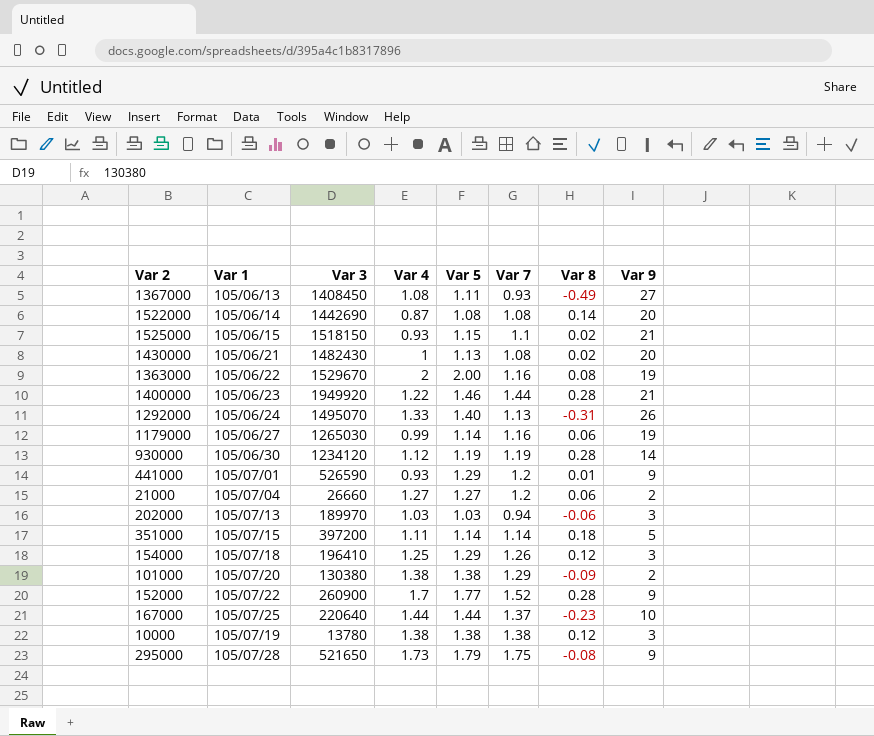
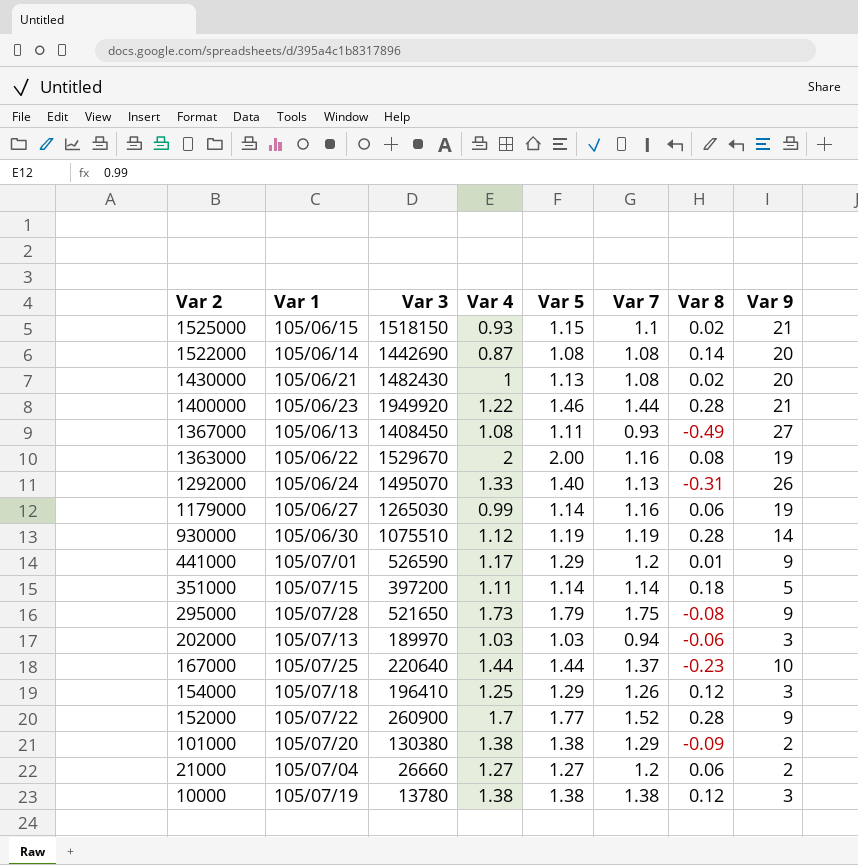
row order: none -> Var 2 descending
930000 | Var 3: 1234120 -> 1075510
441000 | Var 4: 0.93 -> 1.17

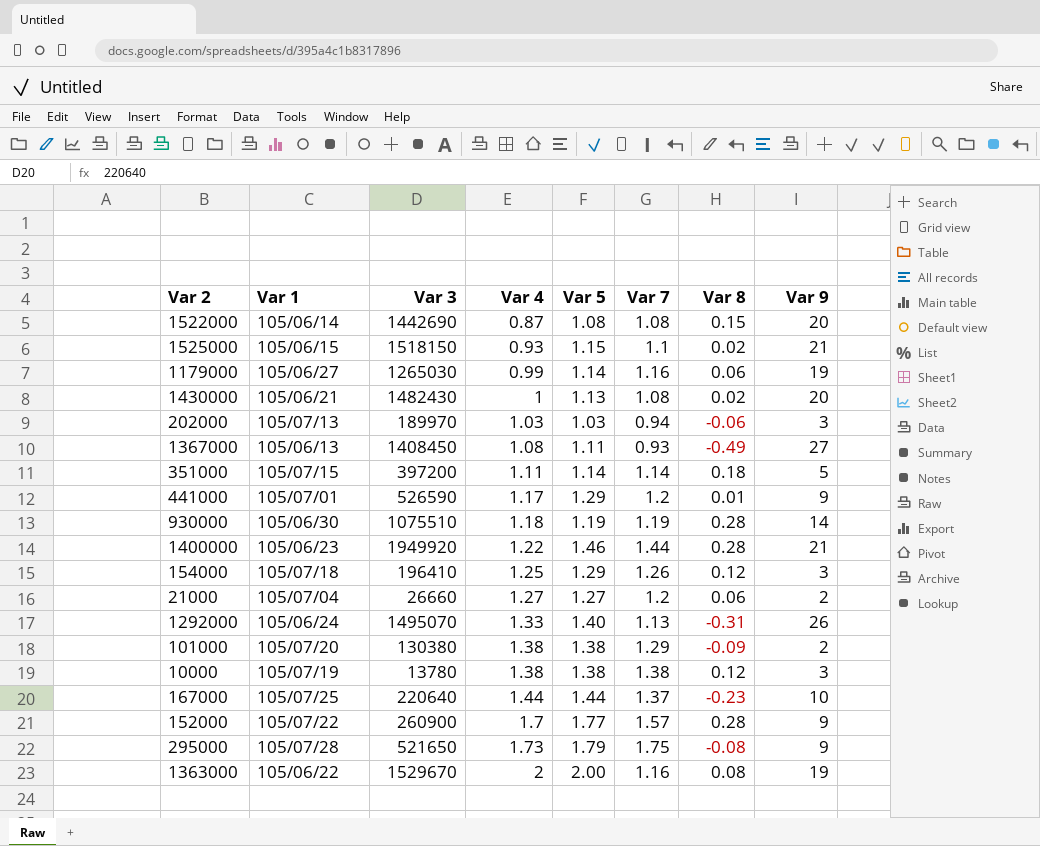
row order: Var 2 descending -> Var 4 ascending
1522000 | Var 8: 0.14 -> 0.15
930000 | Var 4: 1.12 -> 1.18
152000 | Var 7: 1.52 -> 1.57

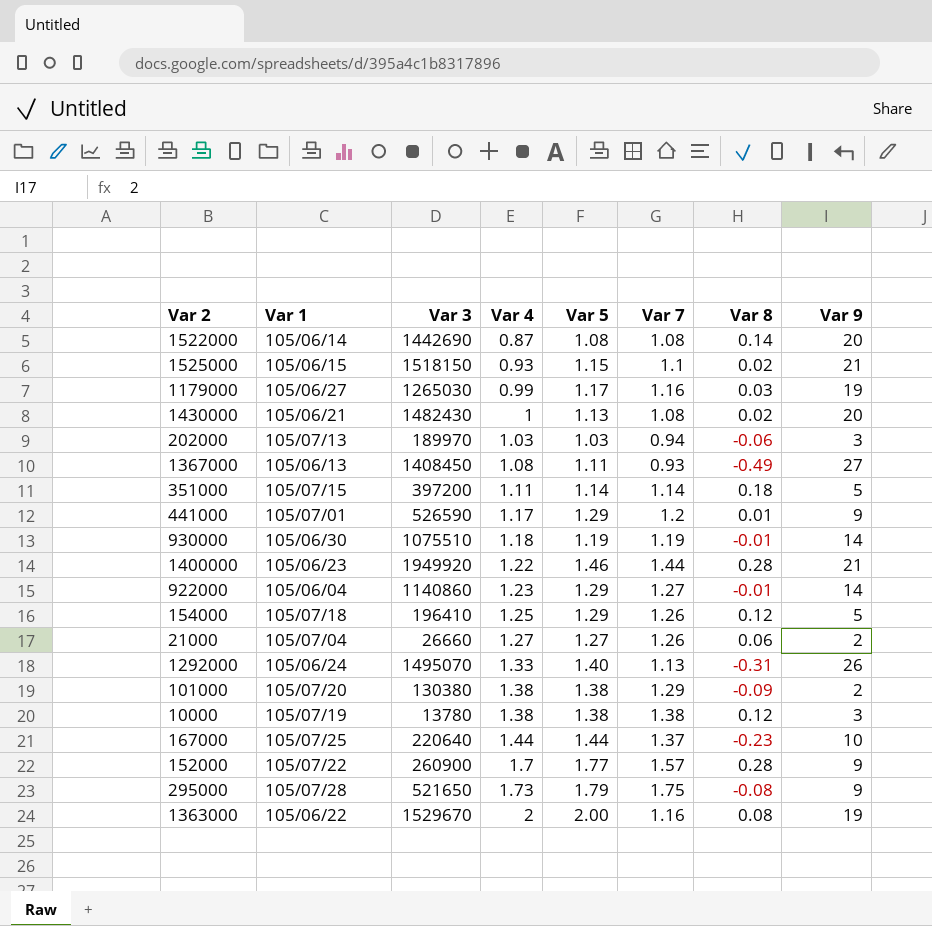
1522000 | Var 8: 0.15 -> 0.14
1179000 | Var 5: 1.14 -> 1.17
1179000 | Var 8: 0.06 -> 0.03
930000 | Var 8: 0.28 -> -0.01
row 922000: none -> 105/06/04 | 1140860 | 1.23 | 1.29 | 1.27 | -0.01 | 14
154000 | Var 9: 3 -> 5
21000 | Var 7: 1.2 -> 1.26

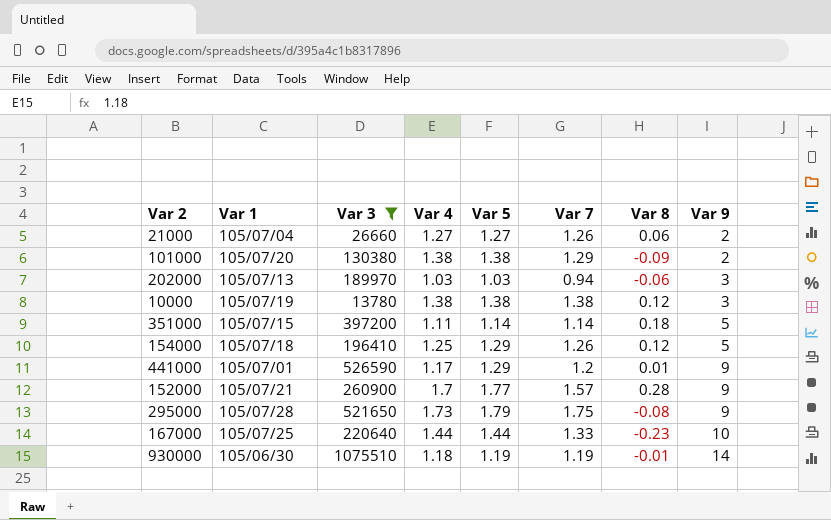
filter: none -> Var 3 <= 1075510
row order: Var 4 ascending -> Var 9 ascending
152000 | Var 1: 105/07/22 -> 105/07/21
167000 | Var 7: 1.37 -> 1.33

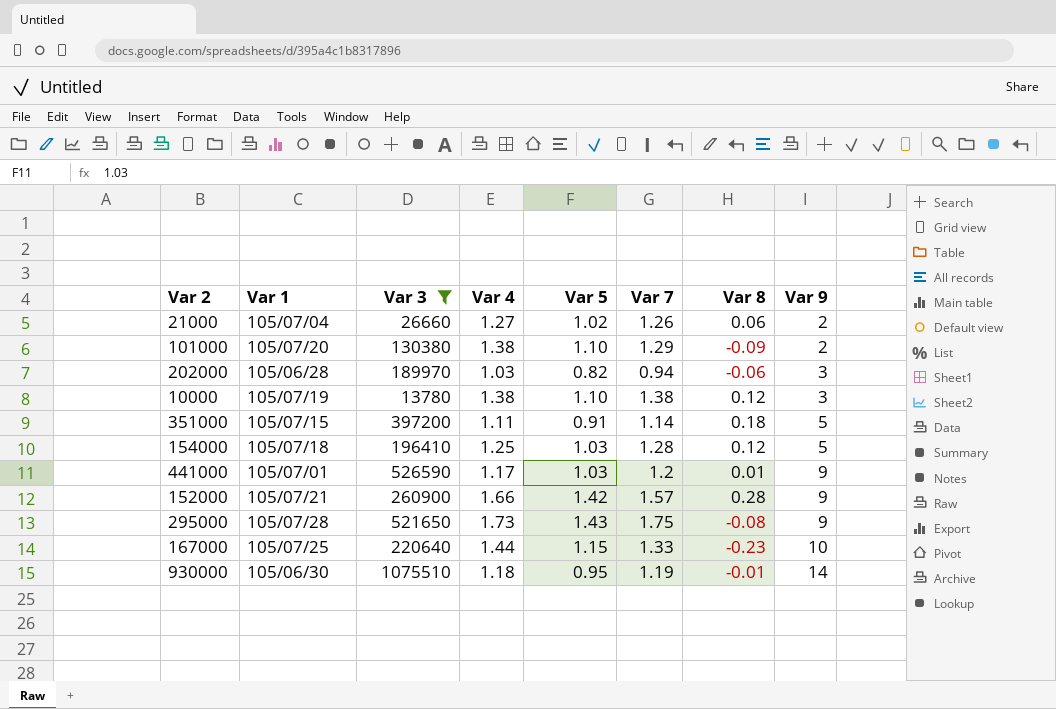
21000 | Var 5: 1.27 -> 1.02
101000 | Var 5: 1.38 -> 1.10
202000 | Var 1: 105/07/13 -> 105/06/28
202000 | Var 5: 1.03 -> 0.82
10000 | Var 5: 1.38 -> 1.10
351000 | Var 5: 1.14 -> 0.91
154000 | Var 5: 1.29 -> 1.03
154000 | Var 7: 1.26 -> 1.28
441000 | Var 5: 1.29 -> 1.03
152000 | Var 4: 1.7 -> 1.66
152000 | Var 5: 1.77 -> 1.42
295000 | Var 5: 1.79 -> 1.43
167000 | Var 5: 1.44 -> 1.15
930000 | Var 5: 1.19 -> 0.95

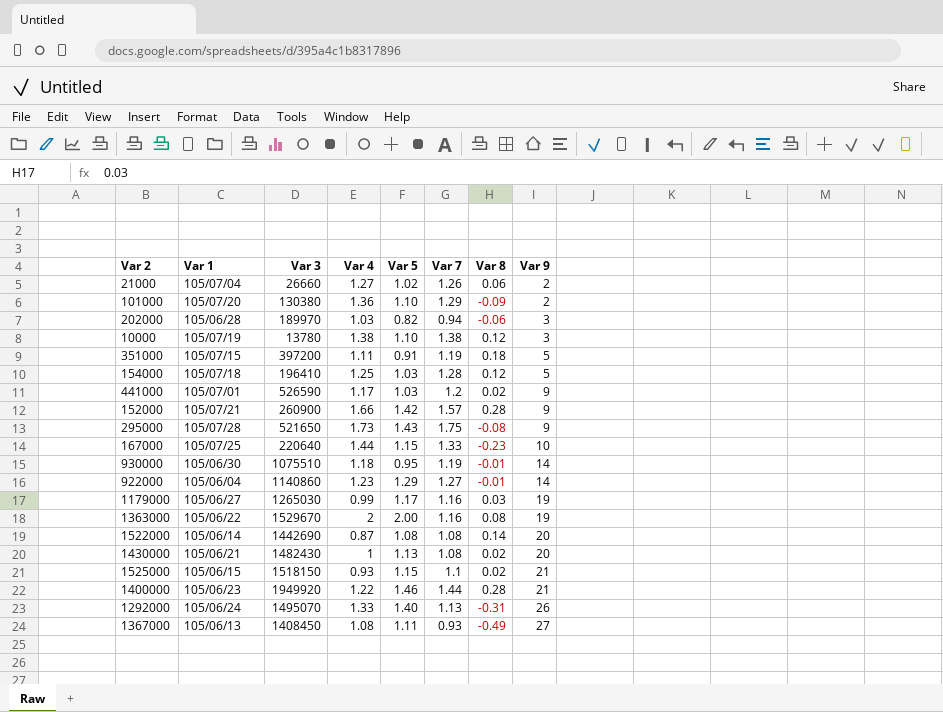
filter: Var 3 <= 1075510 -> none
101000 | Var 4: 1.38 -> 1.36
351000 | Var 7: 1.14 -> 1.19
441000 | Var 8: 0.01 -> 0.02

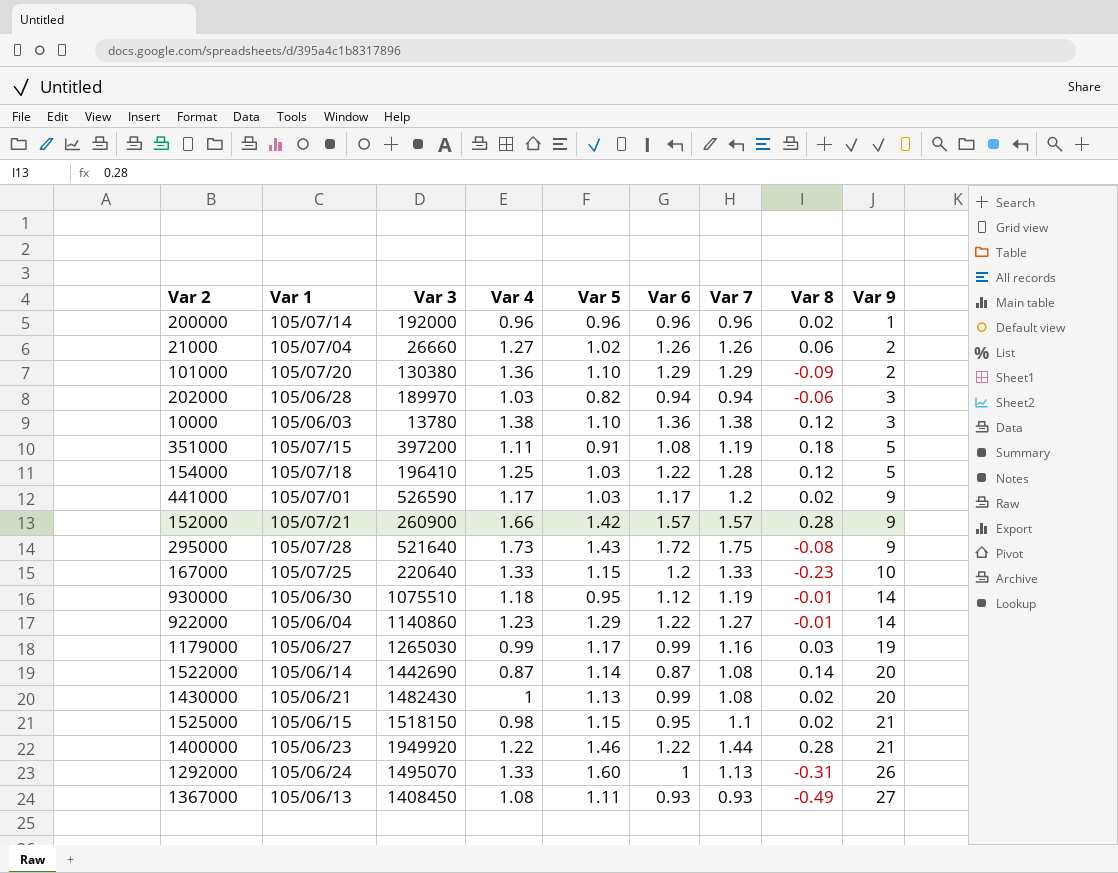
column Var 6 | position: none -> 6
row 1363000: 105/06/22 | 1529670 | 2 | 2.00 | 1.16 | 0.08 | 19 -> none
row 200000: none -> 105/07/14 | 192000 | 0.96 | 0.96 | 0.96 | 0.96 | 0.02 | 1
10000 | Var 1: 105/07/19 -> 105/06/03
295000 | Var 3: 521650 -> 521640
167000 | Var 4: 1.44 -> 1.33
1522000 | Var 5: 1.08 -> 1.14
1525000 | Var 4: 0.93 -> 0.98
1292000 | Var 5: 1.40 -> 1.60

